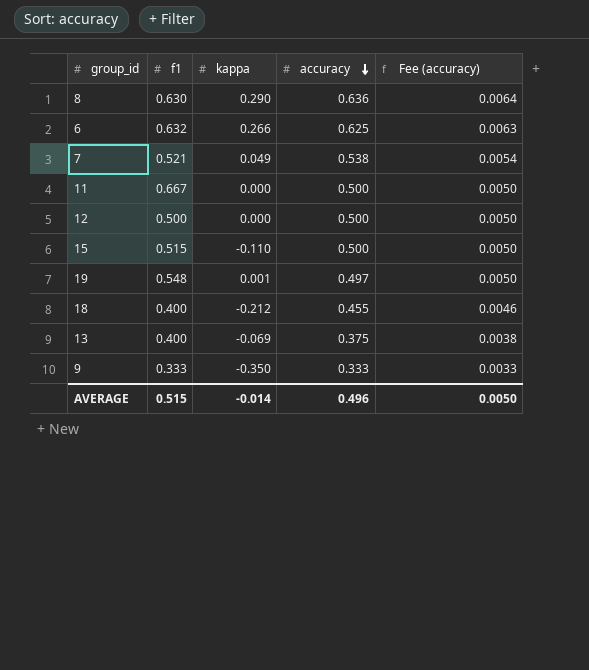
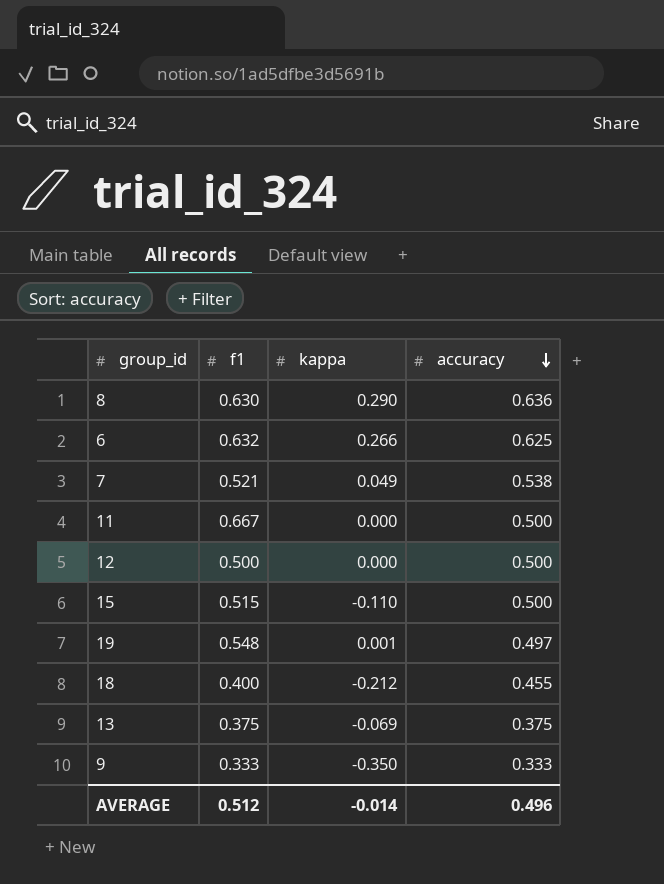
column Fee (accuracy) | formula: [accuracy] * 0.01 -> none
13 | f1: 0.400 -> 0.375
AVERAGE | f1: 0.515 -> 0.512

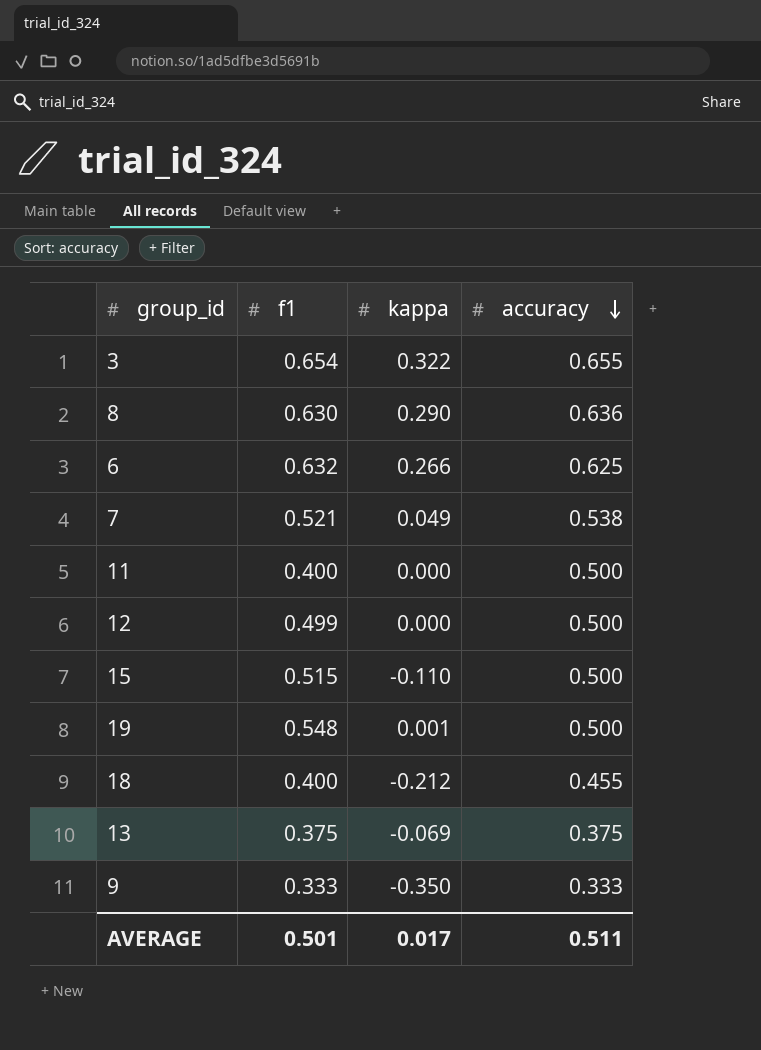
row 3: none -> 0.654 | 0.322 | 0.655
11 | f1: 0.667 -> 0.400
12 | f1: 0.500 -> 0.499
19 | accuracy: 0.497 -> 0.500
AVERAGE | f1: 0.512 -> 0.501
AVERAGE | kappa: -0.014 -> 0.017
AVERAGE | accuracy: 0.496 -> 0.511

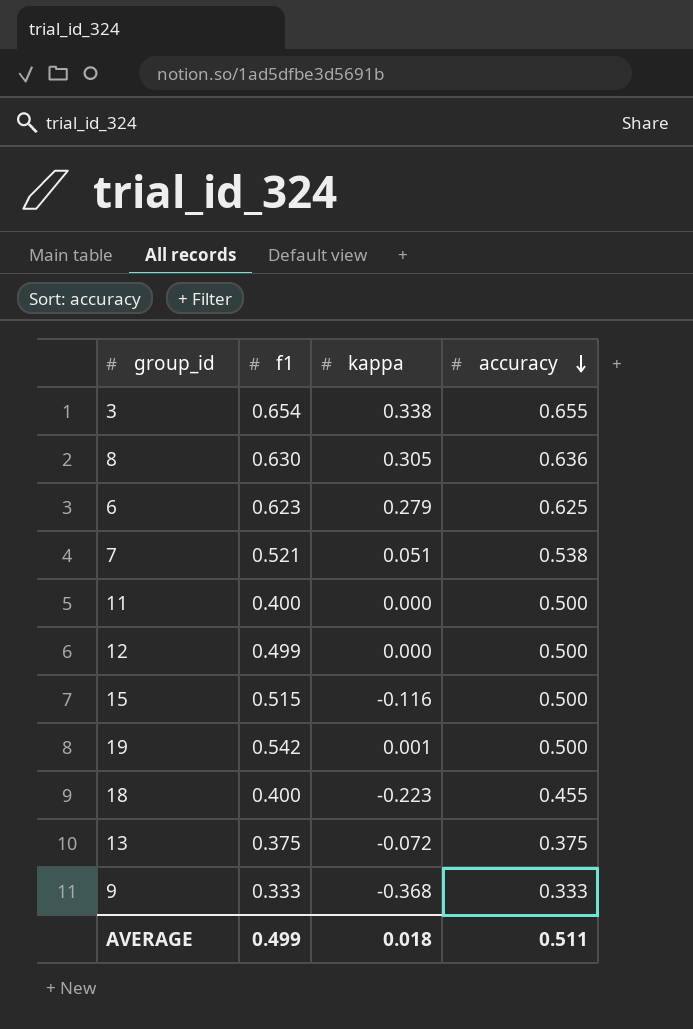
3 | kappa: 0.322 -> 0.338
8 | kappa: 0.290 -> 0.305
6 | f1: 0.632 -> 0.623
6 | kappa: 0.266 -> 0.279
7 | kappa: 0.049 -> 0.051
15 | kappa: -0.110 -> -0.116
19 | f1: 0.548 -> 0.542
18 | kappa: -0.212 -> -0.223
13 | kappa: -0.069 -> -0.072
9 | kappa: -0.350 -> -0.368
AVERAGE | f1: 0.501 -> 0.499
AVERAGE | kappa: 0.017 -> 0.018

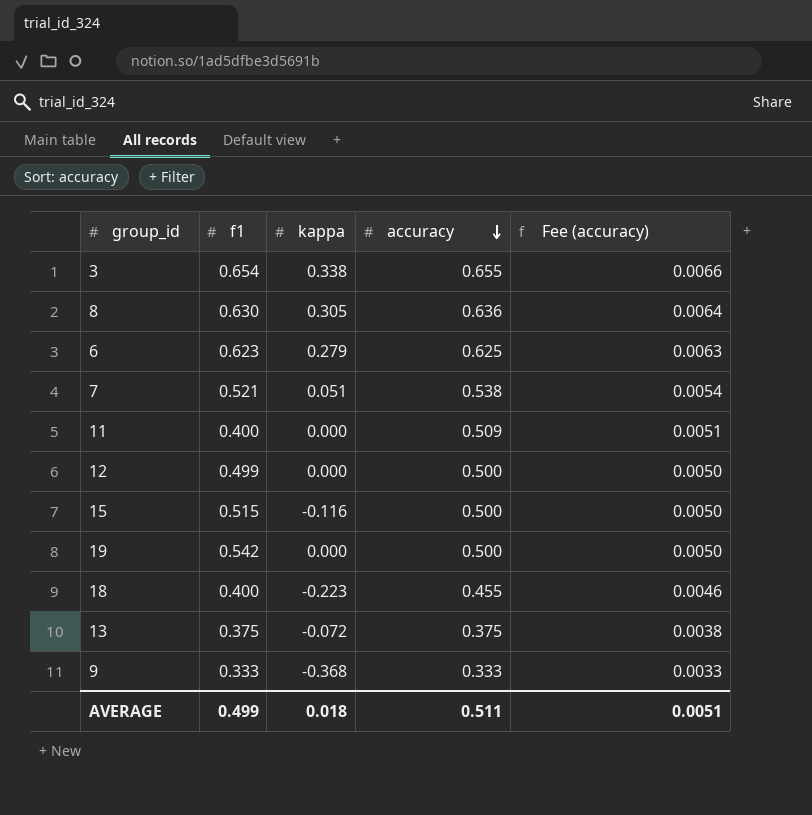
column Fee (accuracy) | formula: none -> [accuracy] * 0.01
11 | accuracy: 0.500 -> 0.509
19 | kappa: 0.001 -> 0.000

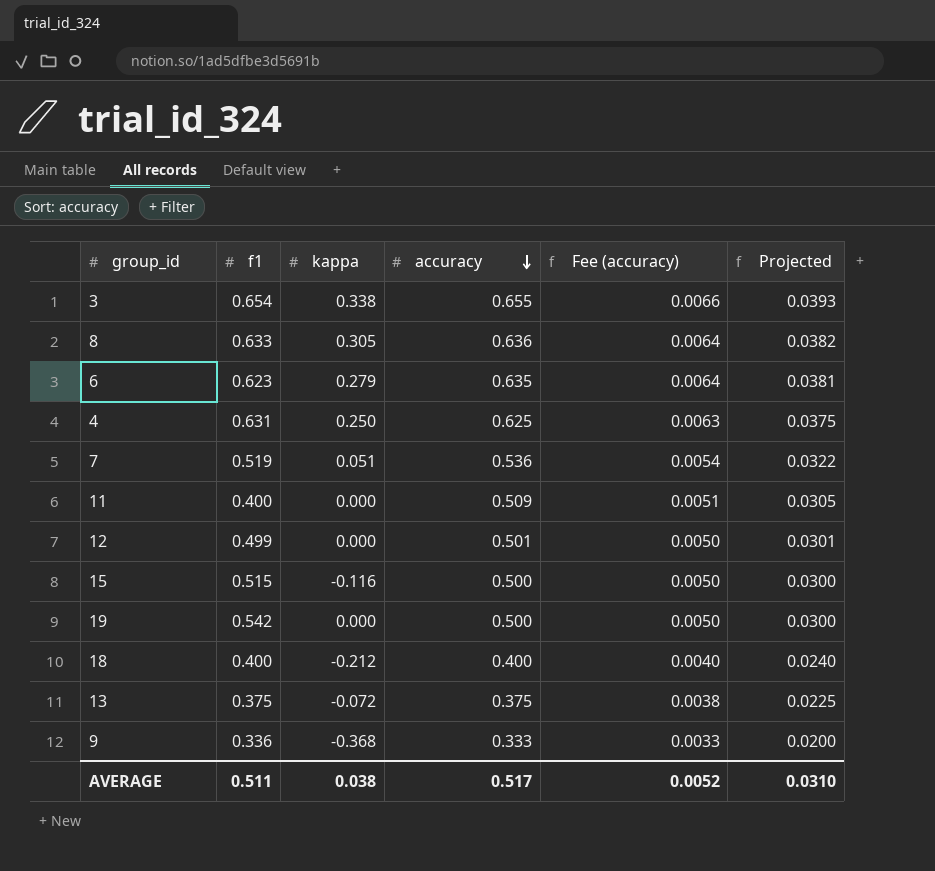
column Projected | formula: none -> [accuracy] * 0.06
8 | f1: 0.630 -> 0.633
6 | accuracy: 0.625 -> 0.635
6 | Fee (accuracy): 0.0063 -> 0.0064
row 4: none -> 0.631 | 0.250 | 0.625 | 0.0063 | 0.0375
7 | f1: 0.521 -> 0.519
7 | accuracy: 0.538 -> 0.536
12 | accuracy: 0.500 -> 0.501
18 | kappa: -0.223 -> -0.212
18 | accuracy: 0.455 -> 0.400
18 | Fee (accuracy): 0.0046 -> 0.0040
9 | f1: 0.333 -> 0.336
AVERAGE | f1: 0.499 -> 0.511
AVERAGE | kappa: 0.018 -> 0.038
AVERAGE | accuracy: 0.511 -> 0.517
AVERAGE | Fee (accuracy): 0.0051 -> 0.0052

